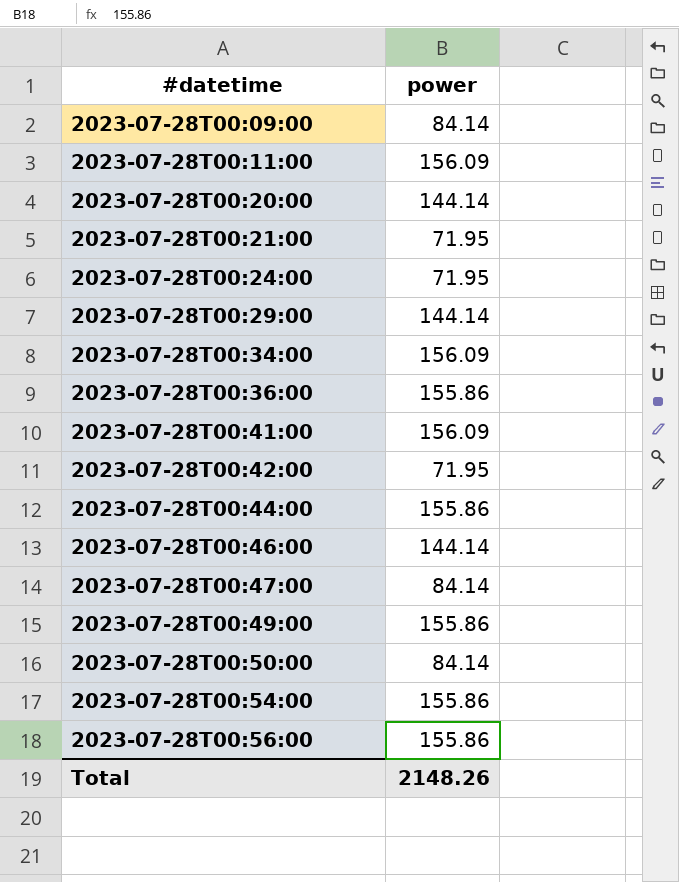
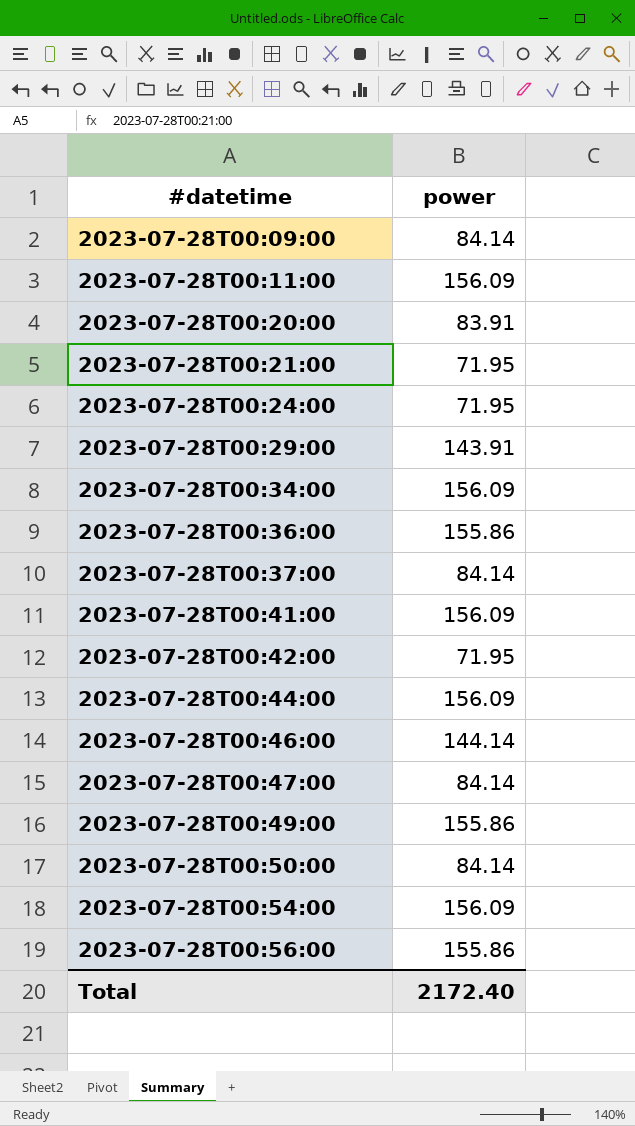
2023-07-28T00:20:00 | power: 144.14 -> 83.91
2023-07-28T00:29:00 | power: 144.14 -> 143.91
row 2023-07-28T00:37:00: none -> 84.14
2023-07-28T00:44:00 | power: 155.86 -> 156.09
2023-07-28T00:54:00 | power: 155.86 -> 156.09
Total | power: 2148.26 -> 2172.40

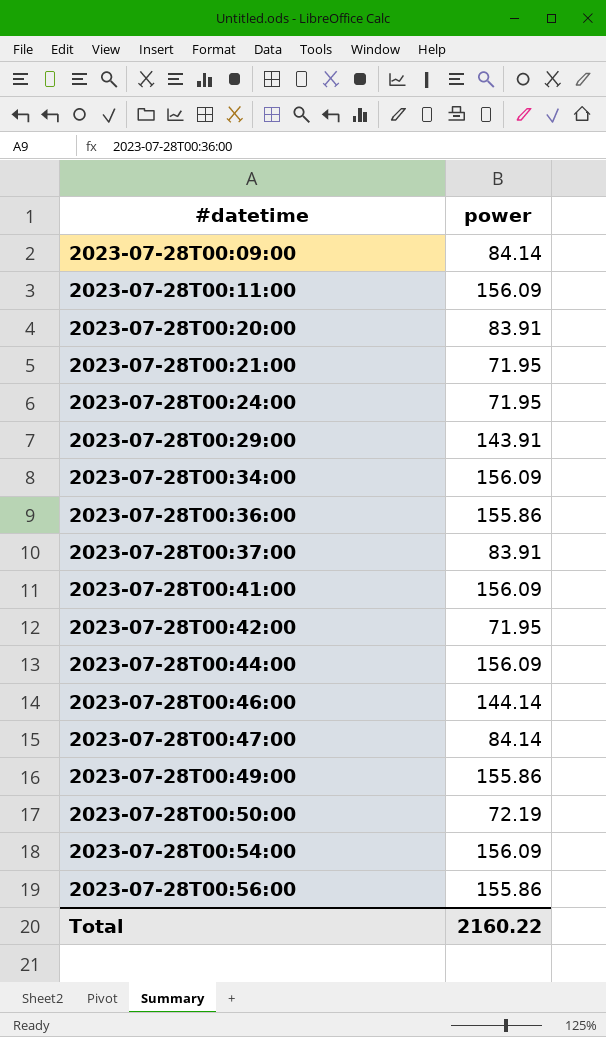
2023-07-28T00:37:00 | power: 84.14 -> 83.91
2023-07-28T00:50:00 | power: 84.14 -> 72.19
Total | power: 2172.40 -> 2160.22

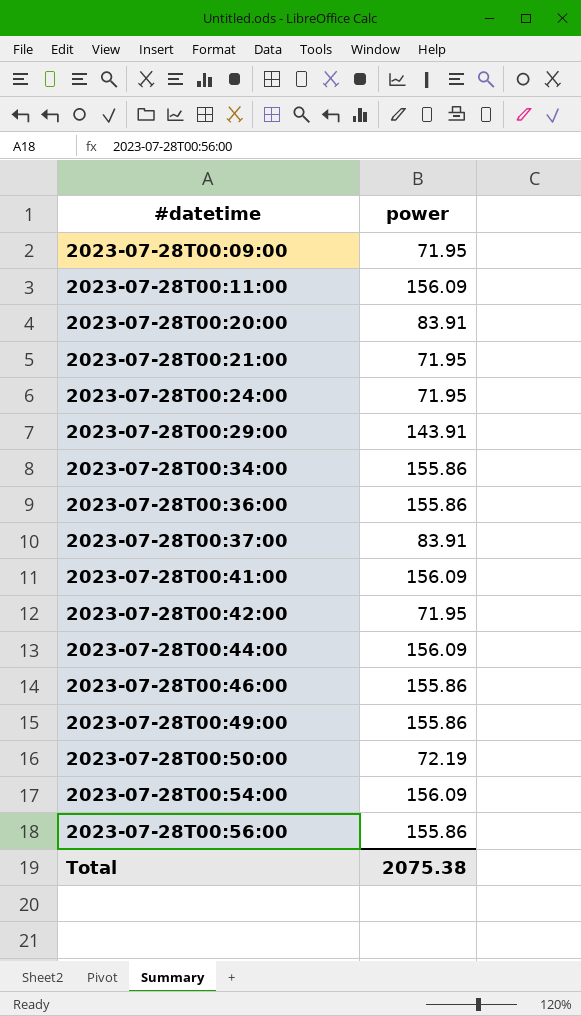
row 2023-07-28T00:47:00: 84.14 -> none
2023-07-28T00:09:00 | power: 84.14 -> 71.95
2023-07-28T00:34:00 | power: 156.09 -> 155.86
2023-07-28T00:46:00 | power: 144.14 -> 155.86
Total | power: 2160.22 -> 2075.38

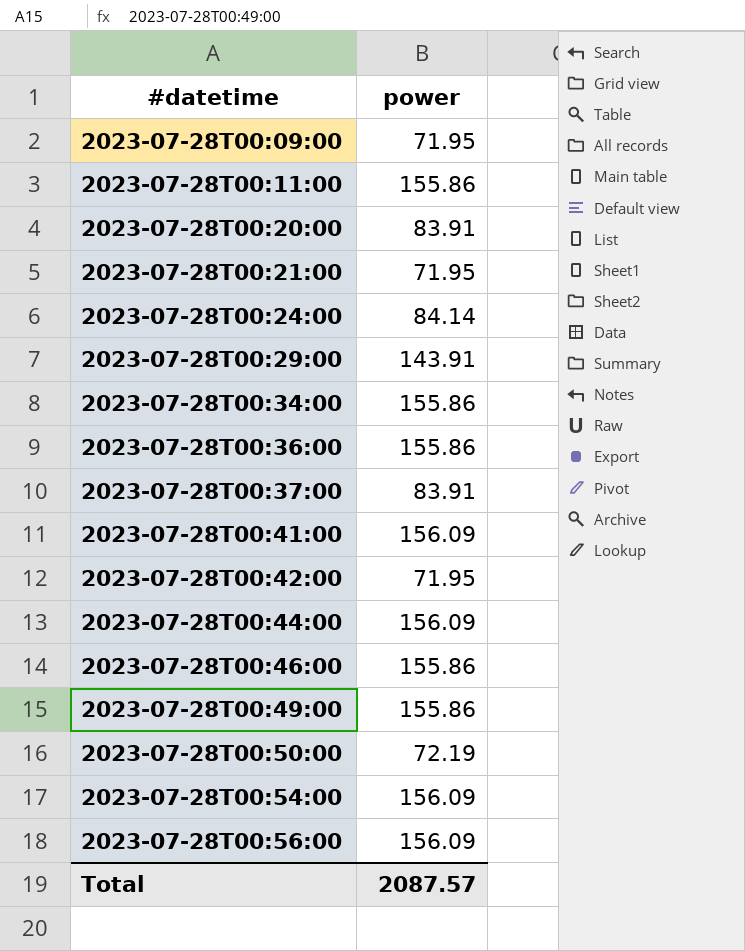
2023-07-28T00:11:00 | power: 156.09 -> 155.86
2023-07-28T00:24:00 | power: 71.95 -> 84.14
2023-07-28T00:56:00 | power: 155.86 -> 156.09
Total | power: 2075.38 -> 2087.57

